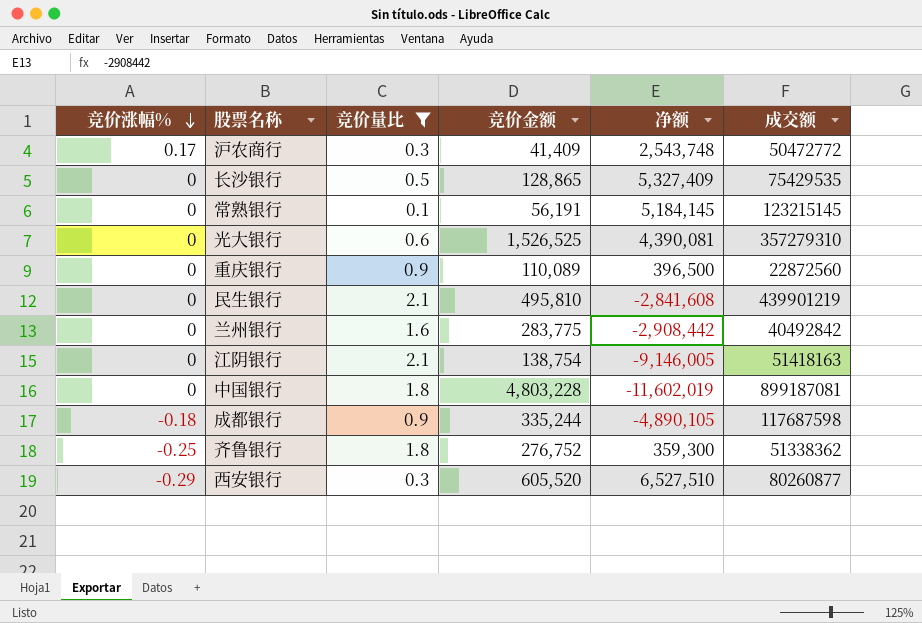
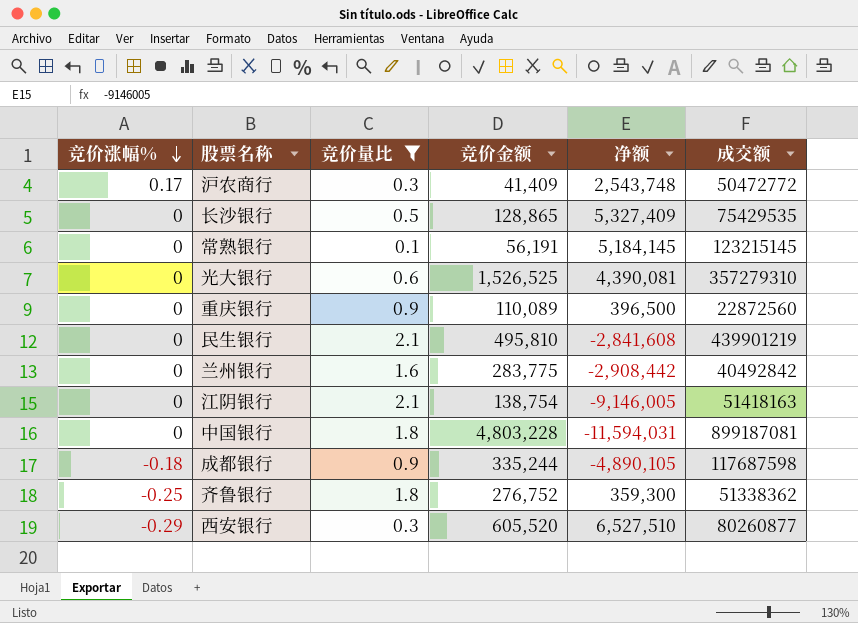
中国银行 | 净额: -11,602,019 -> -11,594,031

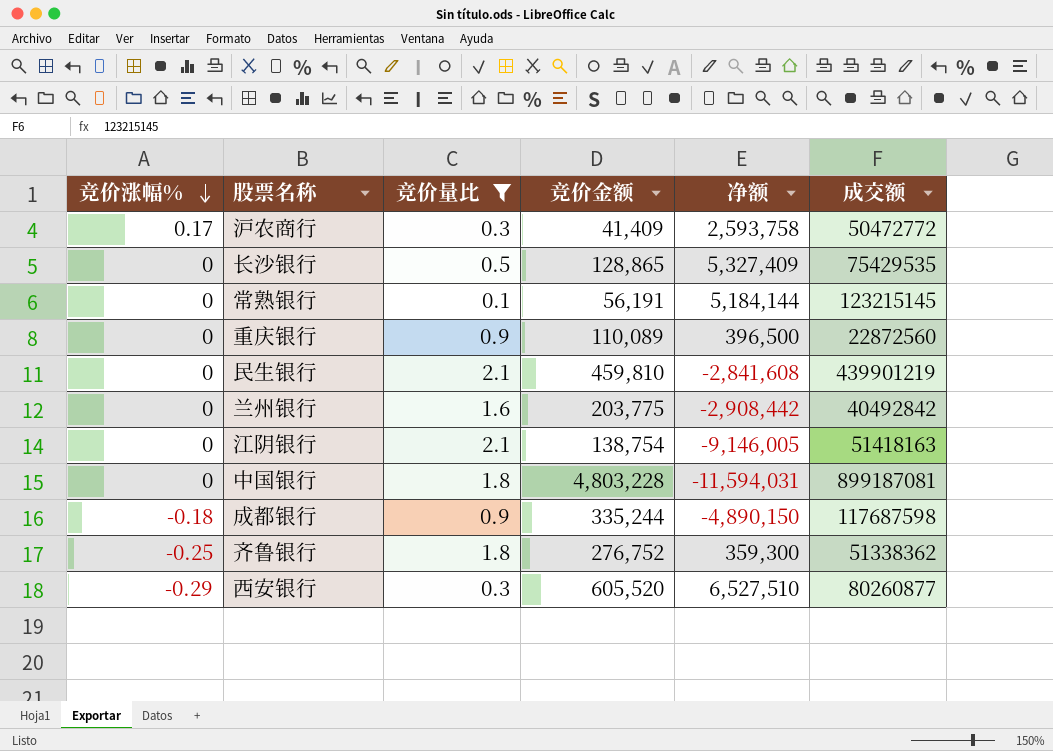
row 光大银行: 0 | 0.6 | 1,526,525 | 4,390,081 | 357279310 -> none
沪农商行 | 净额: 2,543,748 -> 2,593,758
常熟银行 | 净额: 5,184,145 -> 5,184,144
民生银行 | 竞价金额: 495,810 -> 459,810
兰州银行 | 竞价金额: 283,775 -> 203,775
成都银行 | 净额: -4,890,105 -> -4,890,150

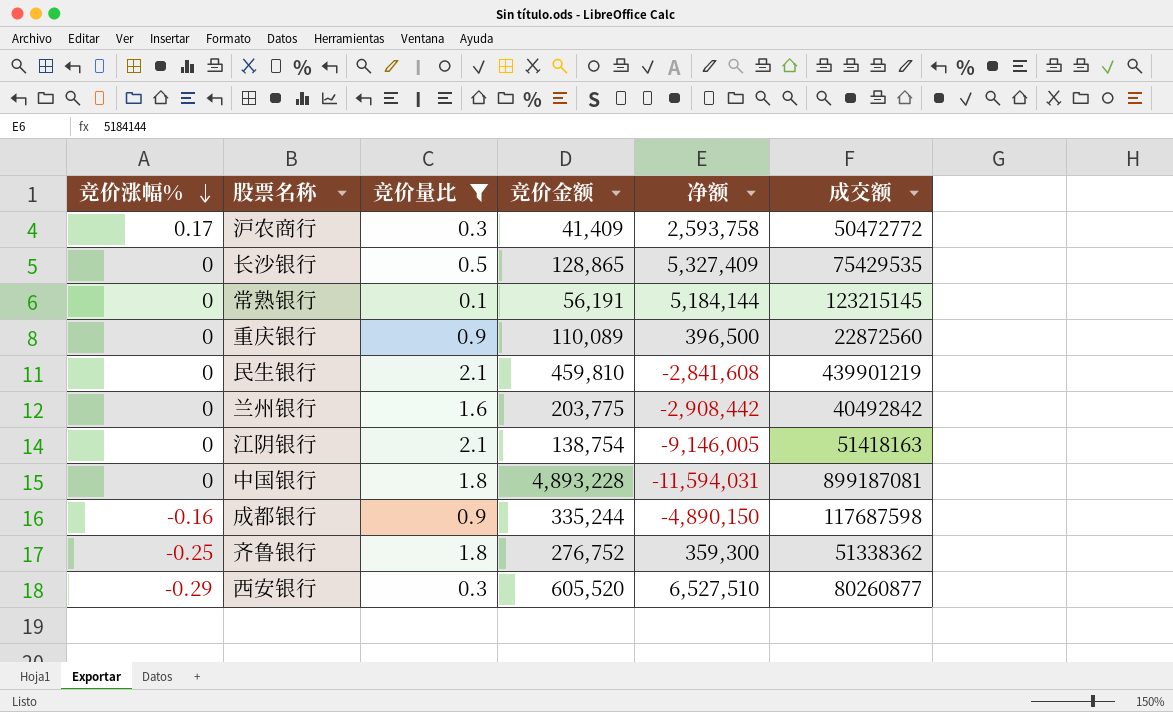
中国银行 | 竞价金额: 4,803,228 -> 4,893,228
成都银行 | 竞价涨幅%: -0.18 -> -0.16

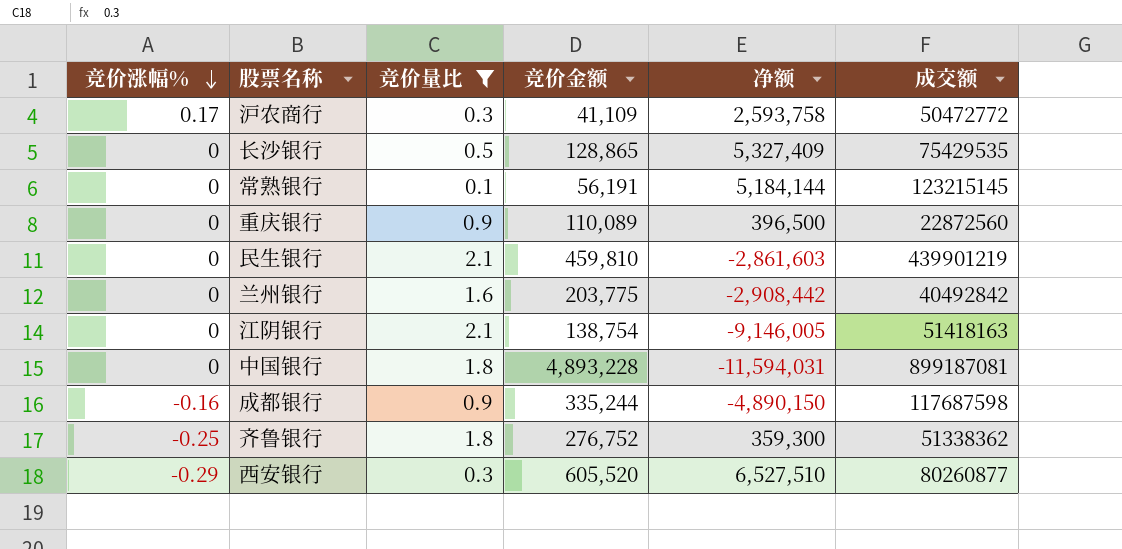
沪农商行 | 竞价金额: 41,409 -> 41,109
民生银行 | 净额: -2,841,608 -> -2,861,603

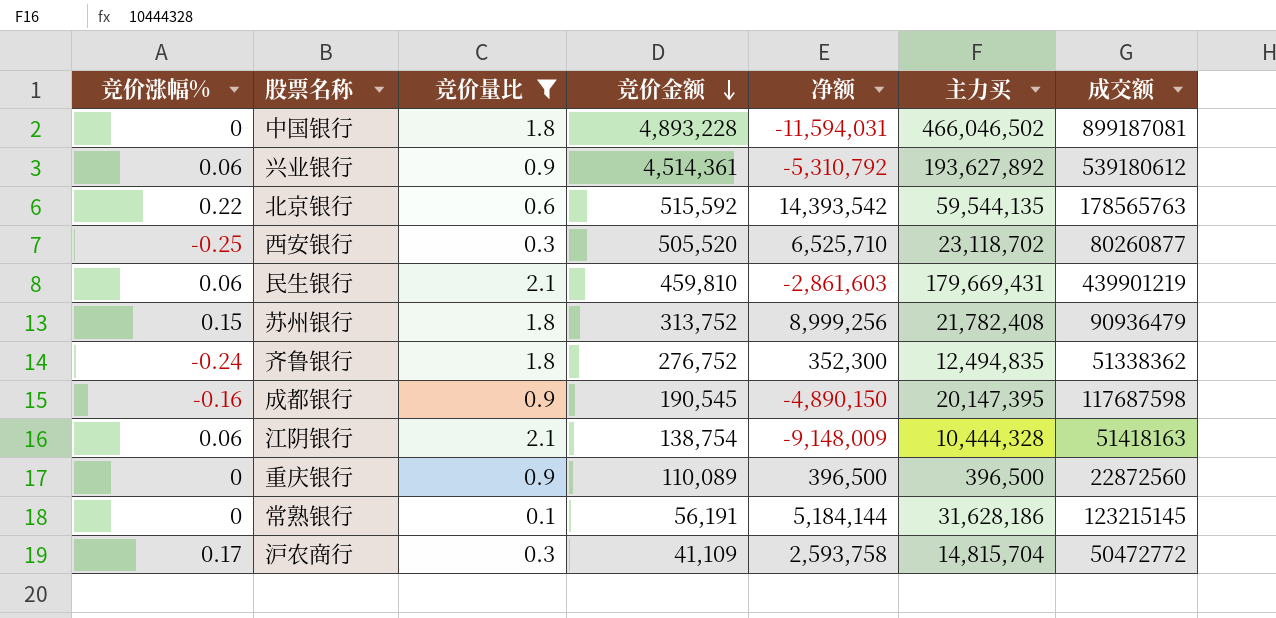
row order: 竞价涨幅% descending -> 竞价金额 descending
column 主力买 | position: none -> 6
row 长沙银行: 0 | 0.5 | 128,865 | 5,327,409 | 75429535 -> none
row 兰州银行: 0 | 1.6 | 203,775 | -2,908,442 | 40492842 -> none
row 兴业银行: none -> 0.06 | 0.9 | 4,514,361 | -5,310,792 | 193,627,892 | 539180612
row 北京银行: none -> 0.22 | 0.6 | 515,592 | 14,393,542 | 59,544,135 | 178565763
西安银行 | 竞价涨幅%: -0.29 -> -0.25
西安银行 | 竞价金额: 605,520 -> 505,520
西安银行 | 净额: 6,527,510 -> 6,525,710
民生银行 | 竞价涨幅%: 0 -> 0.06
row 苏州银行: none -> 0.15 | 1.8 | 313,752 | 8,999,256 | 21,782,408 | 90936479
齐鲁银行 | 竞价涨幅%: -0.25 -> -0.24
齐鲁银行 | 净额: 359,300 -> 352,300
成都银行 | 竞价金额: 335,244 -> 190,545
江阴银行 | 竞价涨幅%: 0 -> 0.06
江阴银行 | 净额: -9,146,005 -> -9,148,009

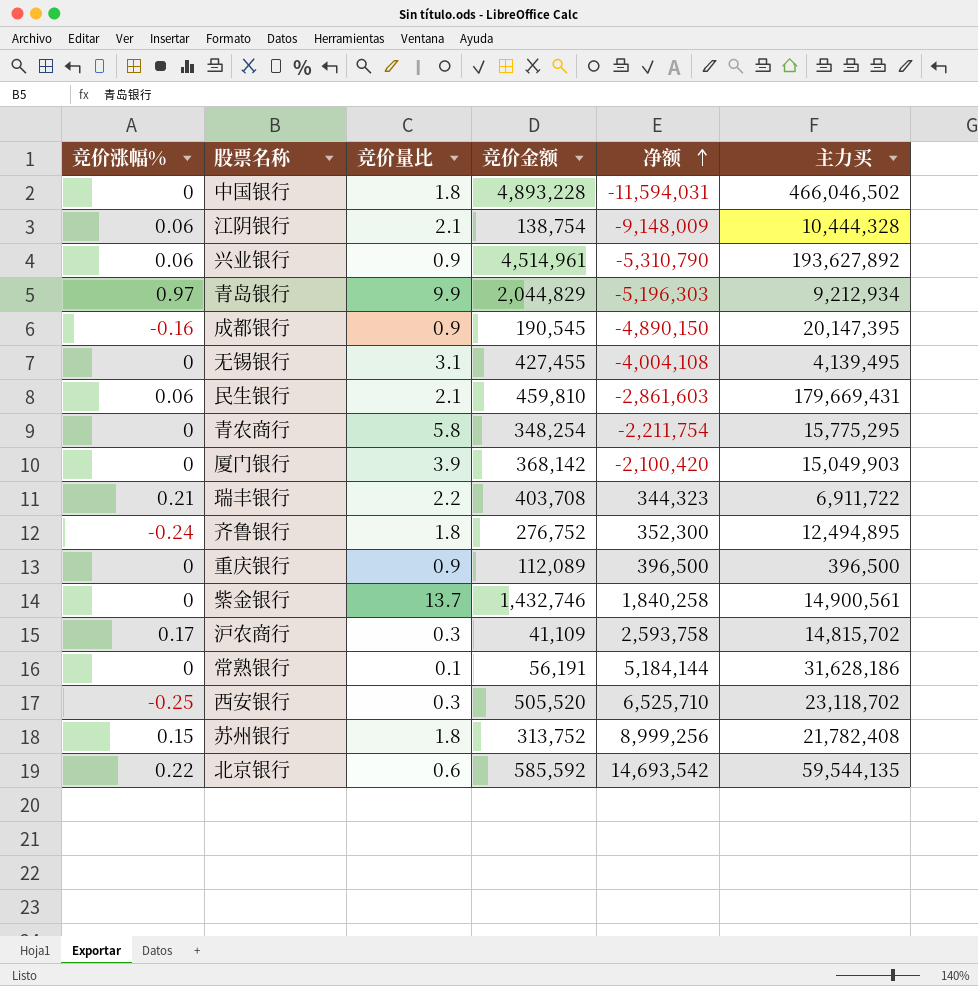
filter: 竞价量比 <= 2.1 -> none
row order: 竞价金额 descending -> 净额 ascending
column 成交额 | position: 7 -> none
兴业银行 | 竞价金额: 4,514,361 -> 4,514,961
兴业银行 | 净额: -5,310,792 -> -5,310,790
齐鲁银行 | 主力买: 12,494,835 -> 12,494,895
重庆银行 | 竞价金额: 110,089 -> 112,089
沪农商行 | 主力买: 14,815,704 -> 14,815,702
北京银行 | 竞价金额: 515,592 -> 585,592
北京银行 | 净额: 14,393,542 -> 14,693,542

